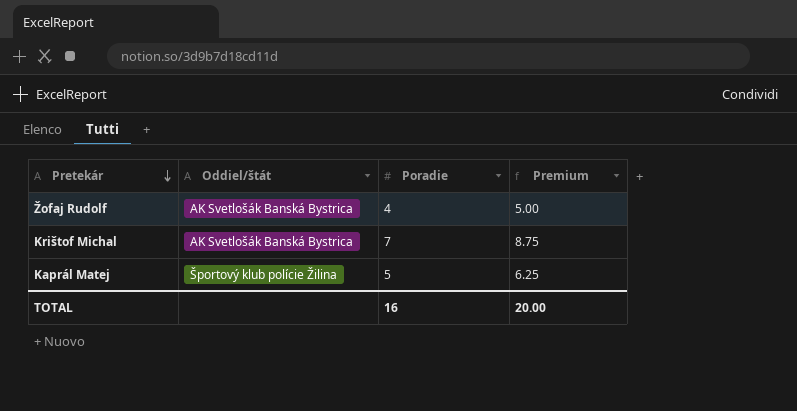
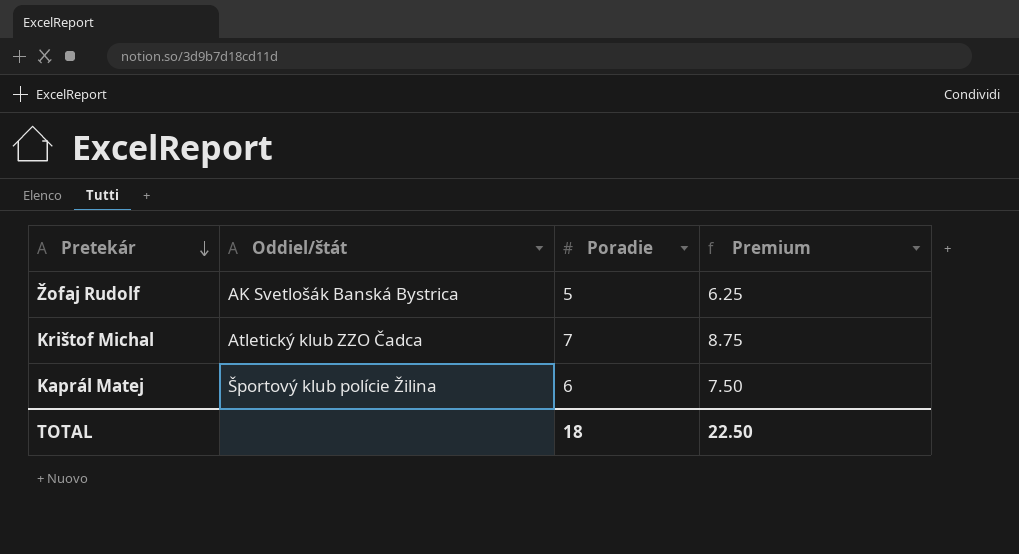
Žofaj Rudolf | Poradie: 4 -> 5
Žofaj Rudolf | Premium: 5.00 -> 6.25
Krištof Michal | Oddiel/štát: AK Svetlošák Banská Bystrica -> Atletický klub ZZO Čadca
Kaprál Matej | Poradie: 5 -> 6
Kaprál Matej | Premium: 6.25 -> 7.50
TOTAL | Poradie: 16 -> 18
TOTAL | Premium: 20.00 -> 22.50

